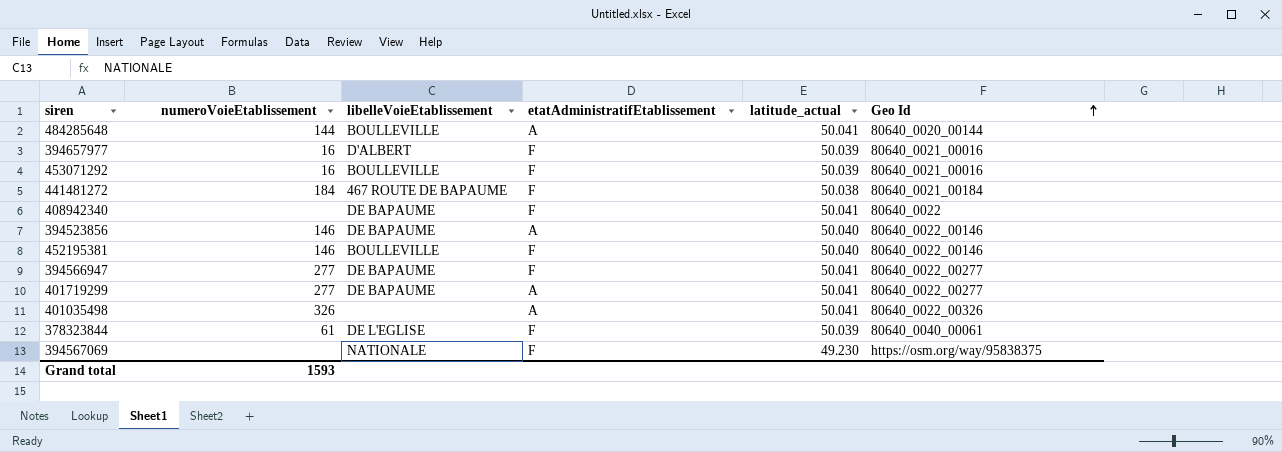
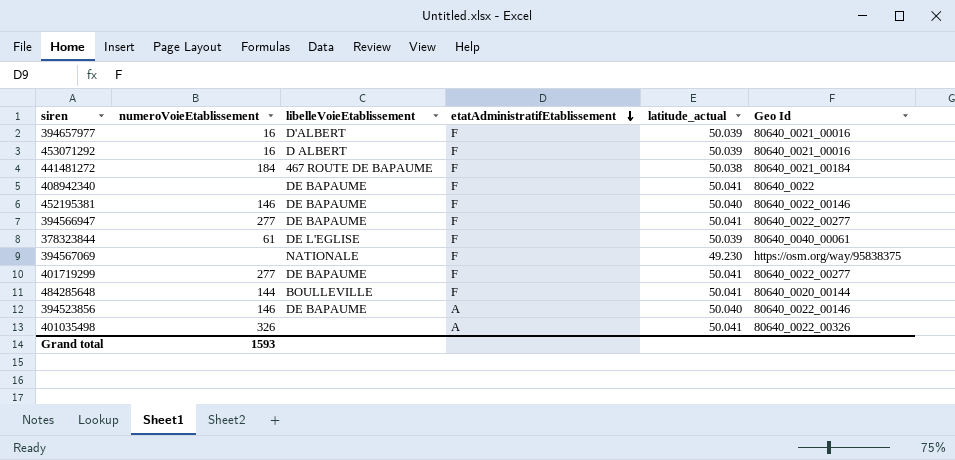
row order: Geo Id ascending -> etatAdministratifEtablissement descending
453071292 | libelleVoieEtablissement: BOULLEVILLE -> D ALBERT
452195381 | libelleVoieEtablissement: BOULLEVILLE -> DE BAPAUME
401719299 | etatAdministratifEtablissement: A -> F
484285648 | etatAdministratifEtablissement: A -> F

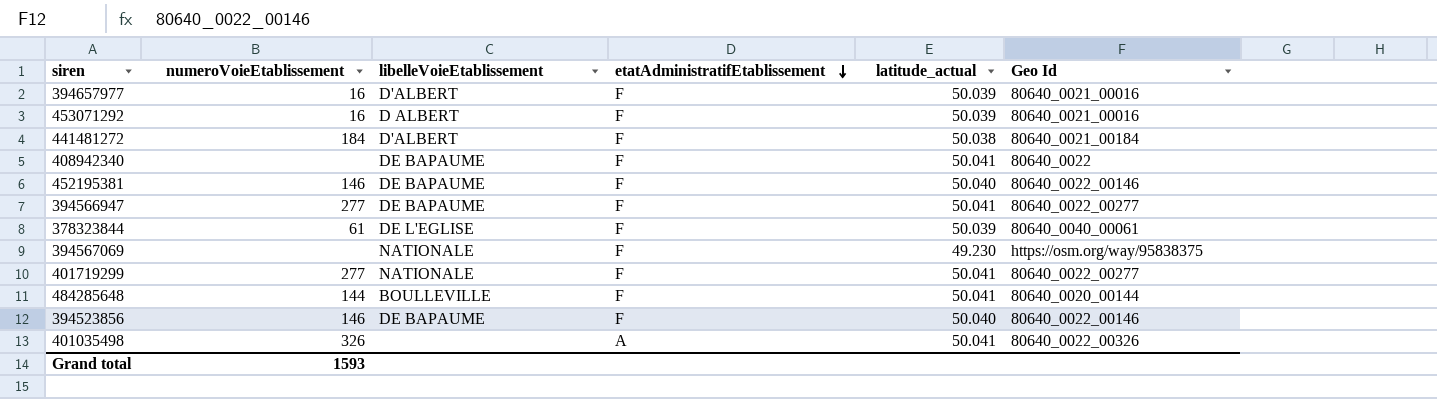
441481272 | libelleVoieEtablissement: 467 ROUTE DE BAPAUME -> D'ALBERT
401719299 | libelleVoieEtablissement: DE BAPAUME -> NATIONALE
394523856 | etatAdministratifEtablissement: A -> F

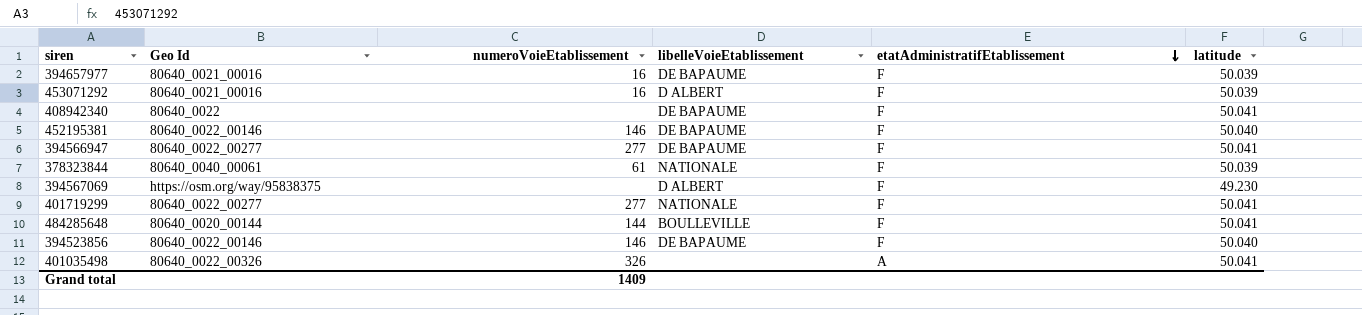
column Geo Id | position: 6 -> 2
column name: latitude_actual -> latitude
row 441481272: 184 | D'ALBERT | F | 50.038 | 80640_0021_00184 -> none
394657977 | libelleVoieEtablissement: D'ALBERT -> DE BAPAUME
378323844 | libelleVoieEtablissement: DE L'EGLISE -> NATIONALE
394567069 | libelleVoieEtablissement: NATIONALE -> D ALBERT
Grand total | numeroVoieEtablissement: 1593 -> 1409

